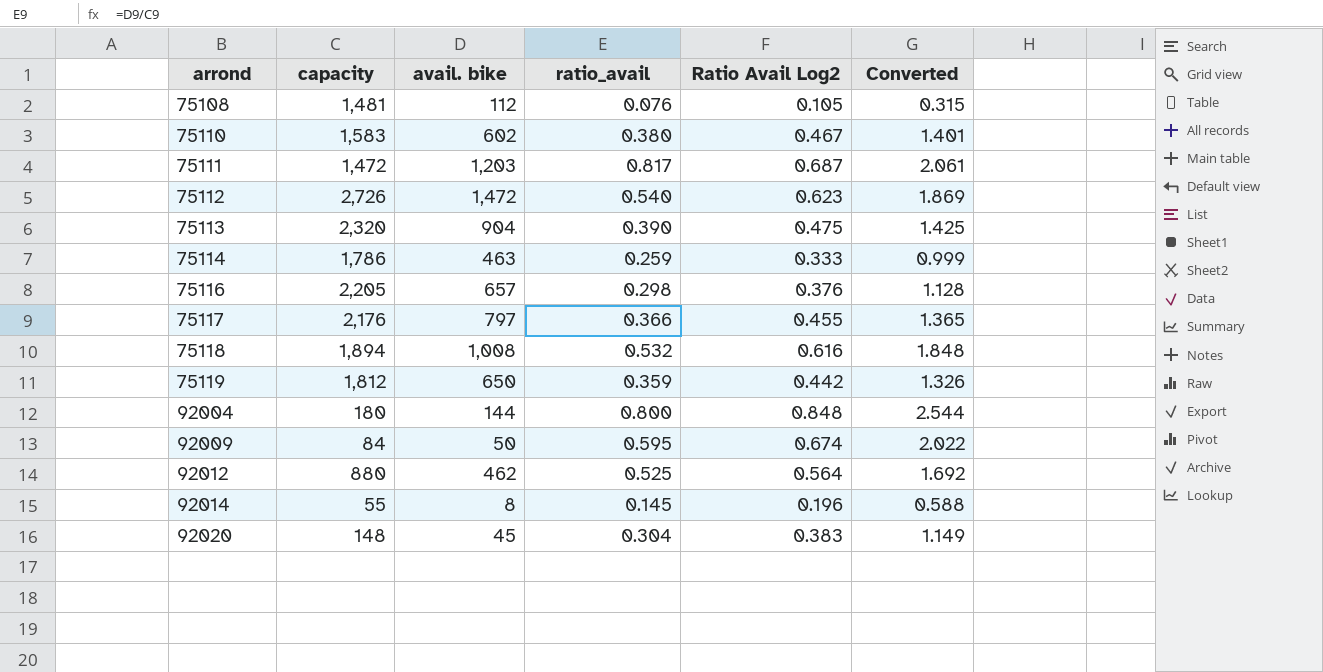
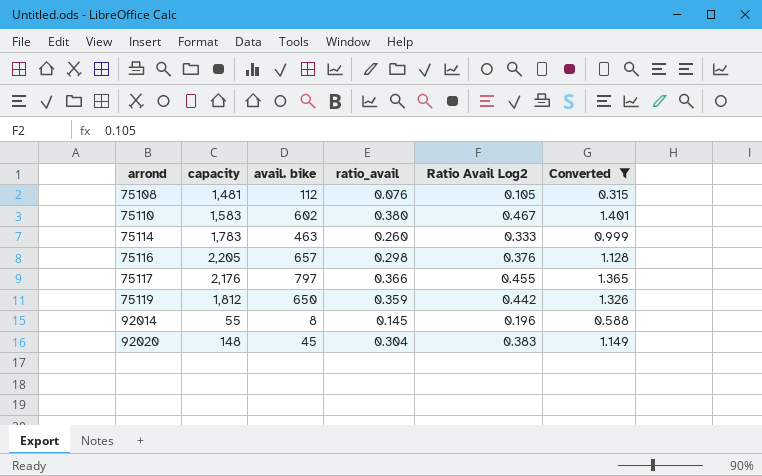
filter: none -> Converted <= 1.401
75114 | capacity: 1,786 -> 1,783
75114 | ratio_avail: 0.259 -> 0.260

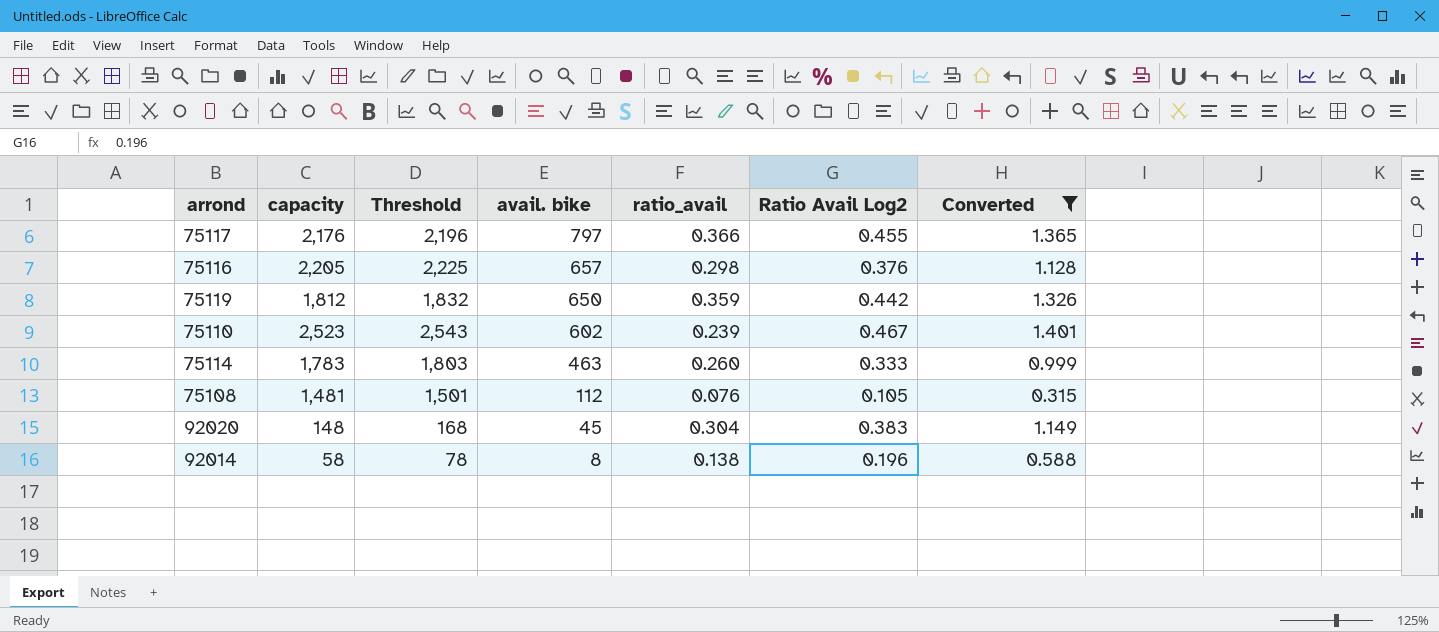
row order: arrond ascending -> avail. bike descending
column Threshold | formula: none -> [capacity] + 20
75110 | capacity: 1,583 -> 2,523
75110 | ratio_avail: 0.380 -> 0.239
92014 | capacity: 55 -> 58
92014 | ratio_avail: 0.145 -> 0.138

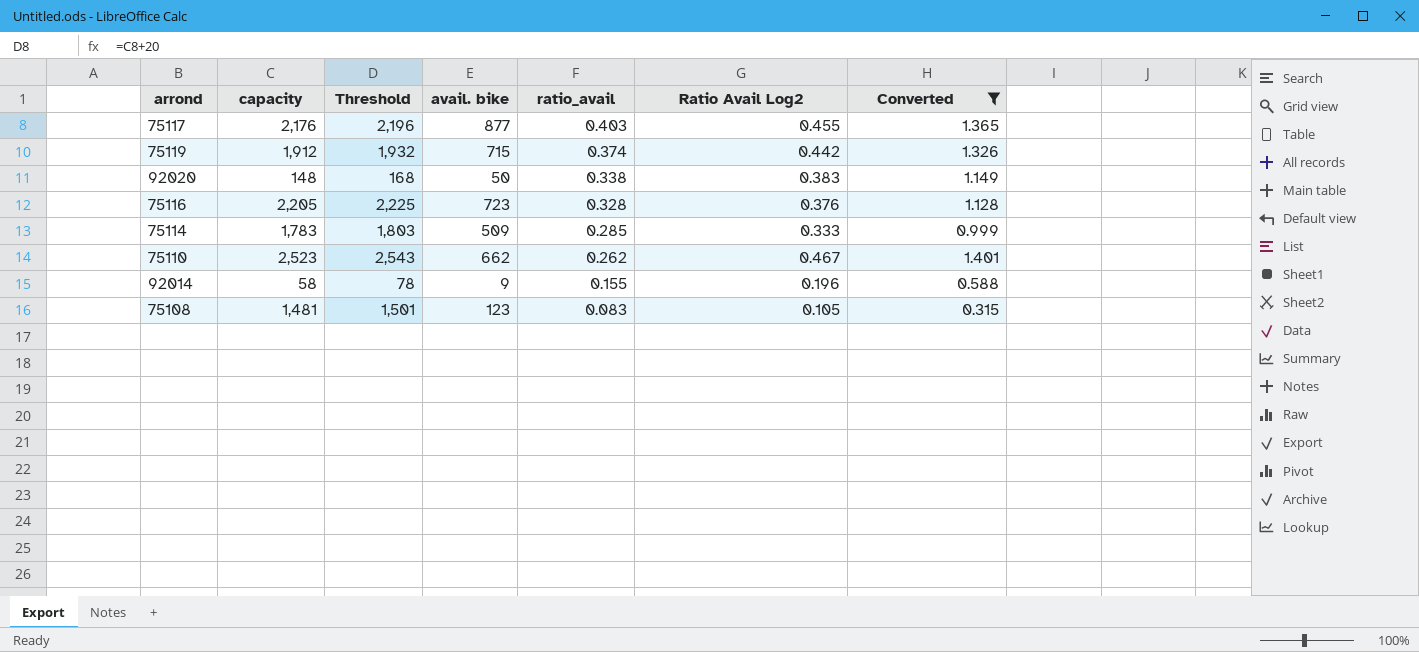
row order: avail. bike descending -> ratio_avail descending
75117 | avail. bike: 797 -> 877
75117 | ratio_avail: 0.366 -> 0.403
75119 | capacity: 1,812 -> 1,912
75119 | Threshold: 1,832 -> 1,932
75119 | avail. bike: 650 -> 715
75119 | ratio_avail: 0.359 -> 0.374
92020 | avail. bike: 45 -> 50
92020 | ratio_avail: 0.304 -> 0.338
75116 | avail. bike: 657 -> 723
75116 | ratio_avail: 0.298 -> 0.328
75114 | avail. bike: 463 -> 509
75114 | ratio_avail: 0.260 -> 0.285
75110 | avail. bike: 602 -> 662
75110 | ratio_avail: 0.239 -> 0.262
92014 | avail. bike: 8 -> 9
92014 | ratio_avail: 0.138 -> 0.155
75108 | avail. bike: 112 -> 123
75108 | ratio_avail: 0.076 -> 0.083

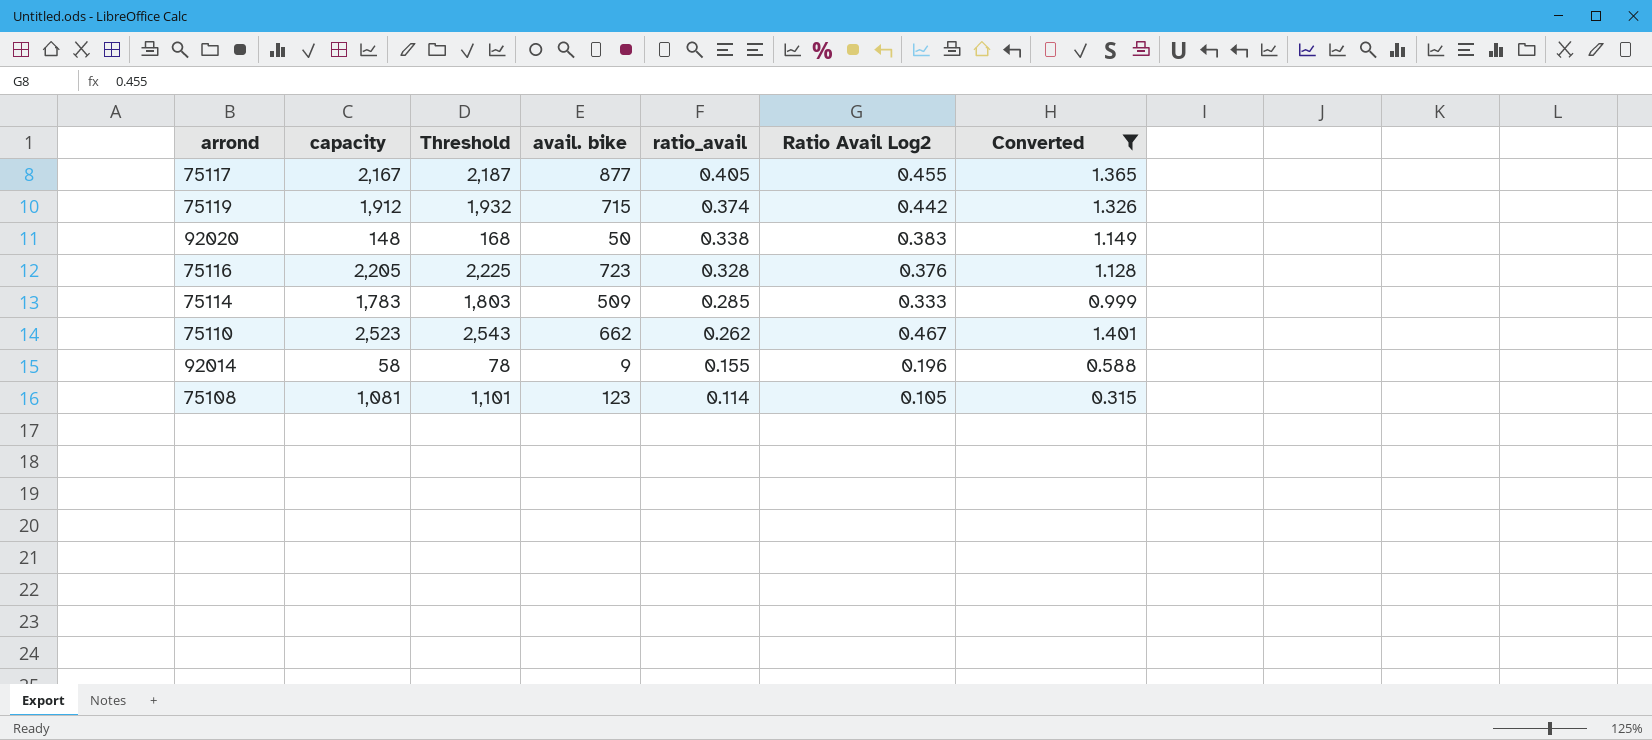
75117 | capacity: 2,176 -> 2,167
75117 | Threshold: 2,196 -> 2,187
75117 | ratio_avail: 0.403 -> 0.405
75108 | capacity: 1,481 -> 1,081
75108 | Threshold: 1,501 -> 1,101
75108 | ratio_avail: 0.083 -> 0.114

